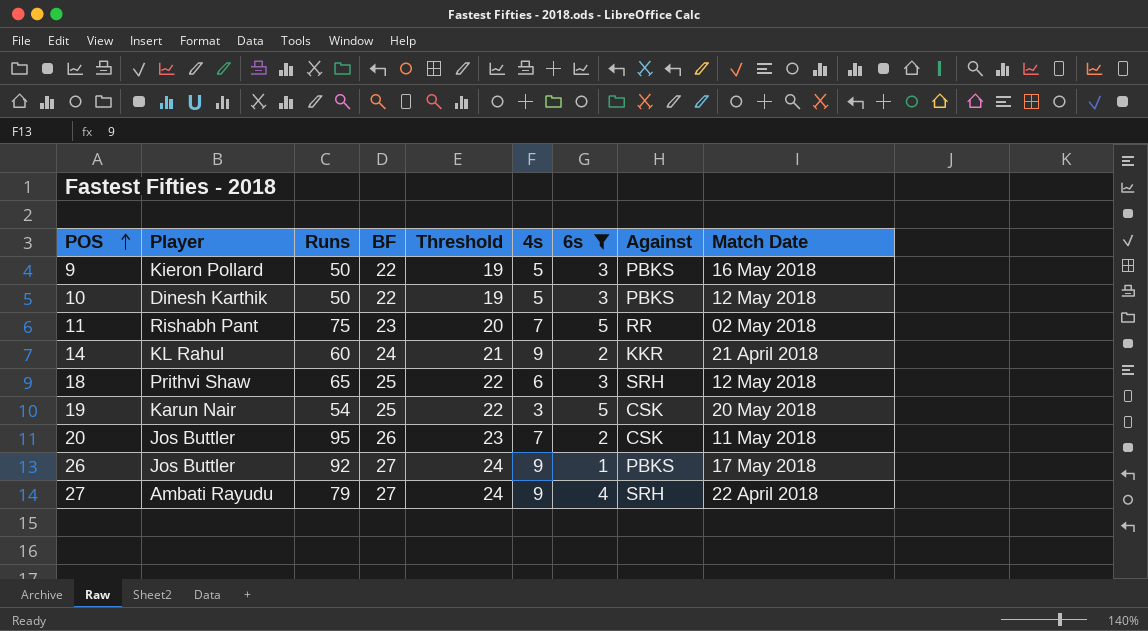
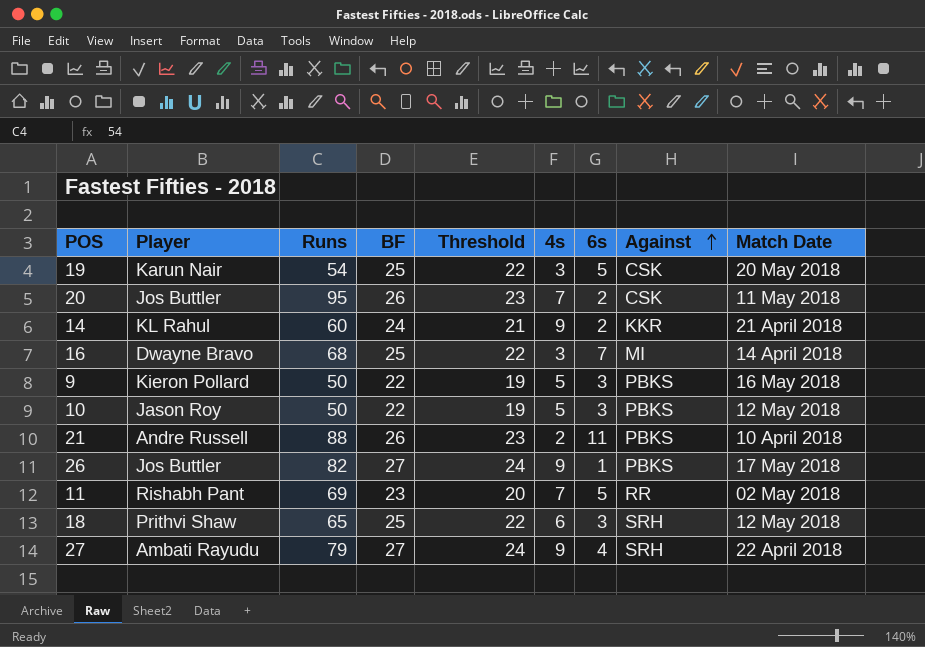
filter: 6s <= 5 -> none
row order: POS ascending -> Against ascending
10 | Player: Dinesh Karthik -> Jason Roy
26 | Runs: 92 -> 82
11 | Runs: 75 -> 69

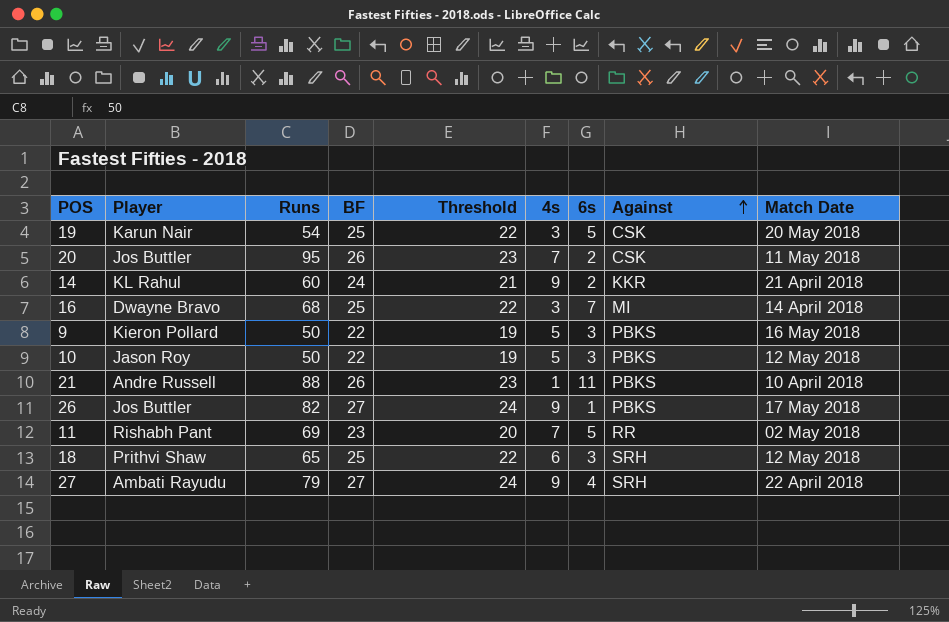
21 | 4s: 2 -> 1

